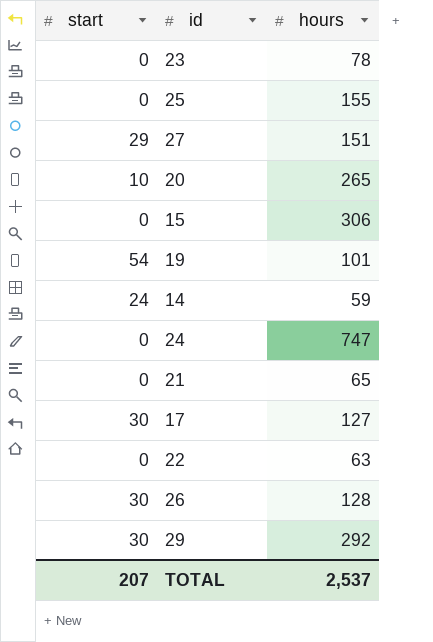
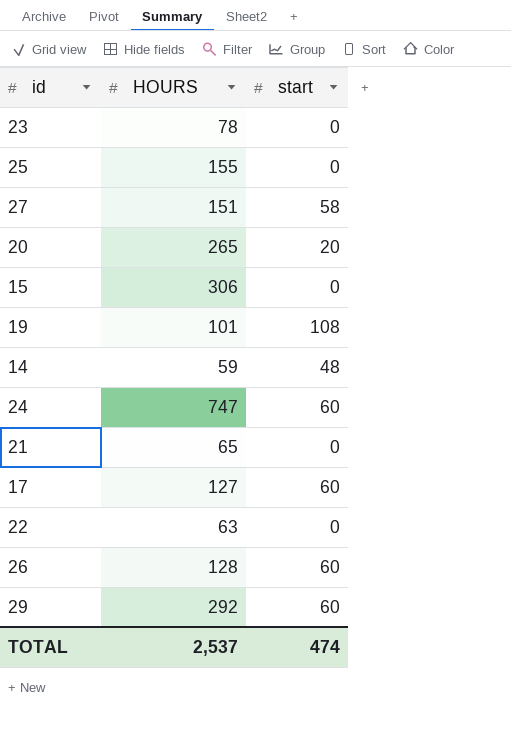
column name: hours -> HOURS
column start | position: 1 -> 3
27 | start: 29 -> 58
20 | start: 10 -> 20
19 | start: 54 -> 108
14 | start: 24 -> 48
24 | start: 0 -> 60
17 | start: 30 -> 60
26 | start: 30 -> 60
29 | start: 30 -> 60
TOTAL | start: 207 -> 474

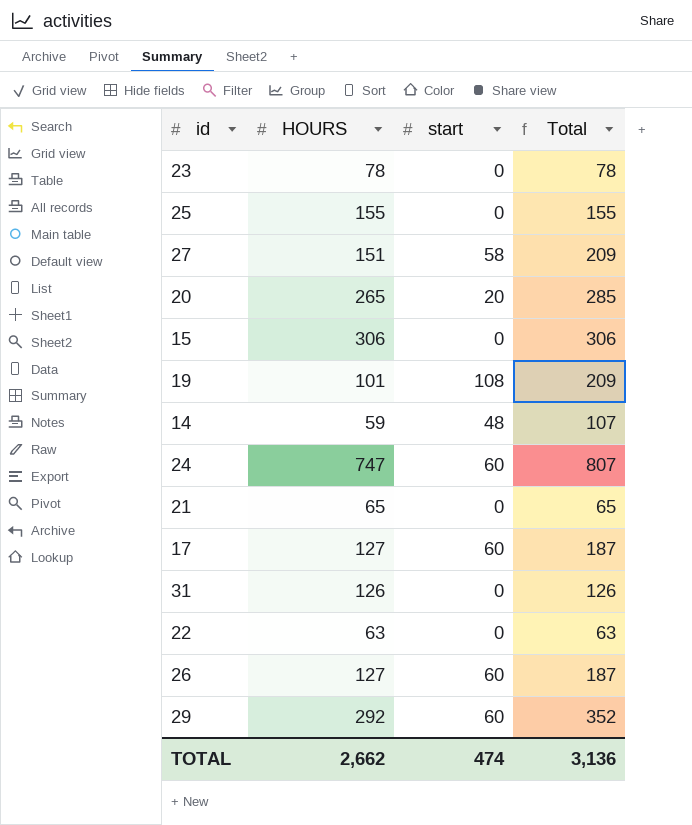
column Total | formula: none -> [HOURS] + [start]
row 31: none -> 126 | 0 | 126
26 | HOURS: 128 -> 127
TOTAL | HOURS: 2,537 -> 2,662

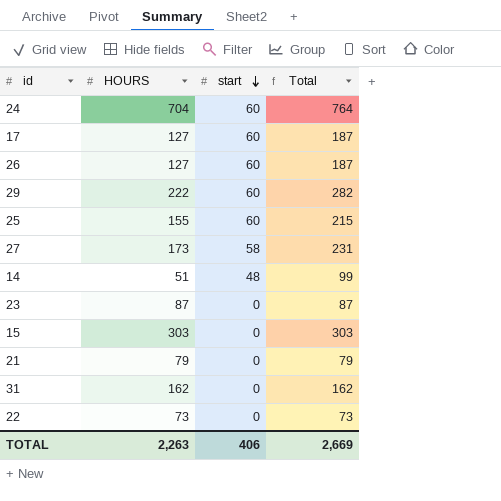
row order: none -> start descending
row 20: 265 | 20 | 285 -> none
row 19: 101 | 108 | 209 -> none
24 | HOURS: 747 -> 704
24 | Total: 807 -> 764
29 | HOURS: 292 -> 222
29 | Total: 352 -> 282
25 | start: 0 -> 60
25 | Total: 155 -> 215
27 | HOURS: 151 -> 173
27 | Total: 209 -> 231
14 | HOURS: 59 -> 51
14 | Total: 107 -> 99
23 | HOURS: 78 -> 87
23 | Total: 78 -> 87
15 | HOURS: 306 -> 303
15 | Total: 306 -> 303
21 | HOURS: 65 -> 79
21 | Total: 65 -> 79
31 | HOURS: 126 -> 162
31 | Total: 126 -> 162
22 | HOURS: 63 -> 73
22 | Total: 63 -> 73
TOTAL | HOURS: 2,662 -> 2,263
TOTAL | start: 474 -> 406
TOTAL | Total: 3,136 -> 2,669

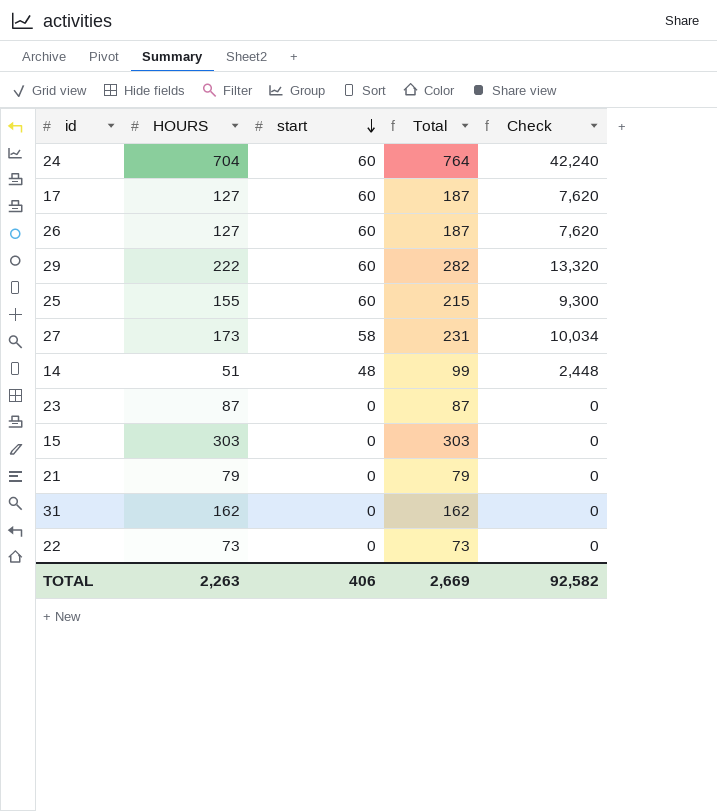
column Check | formula: none -> [HOURS] * [start]

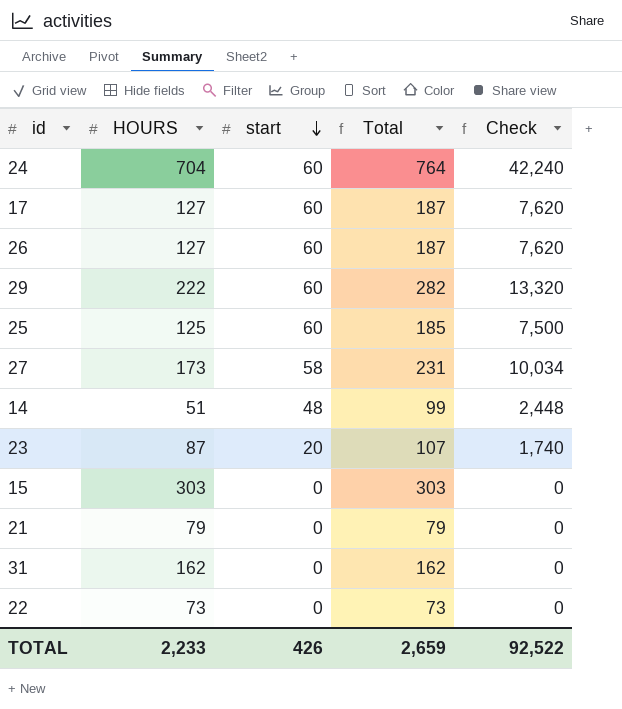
25 | HOURS: 155 -> 125
25 | Total: 215 -> 185
25 | Check: 9,300 -> 7,500
23 | start: 0 -> 20
23 | Total: 87 -> 107
23 | Check: 0 -> 1,740
TOTAL | HOURS: 2,263 -> 2,233
TOTAL | start: 406 -> 426
TOTAL | Total: 2,669 -> 2,659
TOTAL | Check: 92,582 -> 92,522

